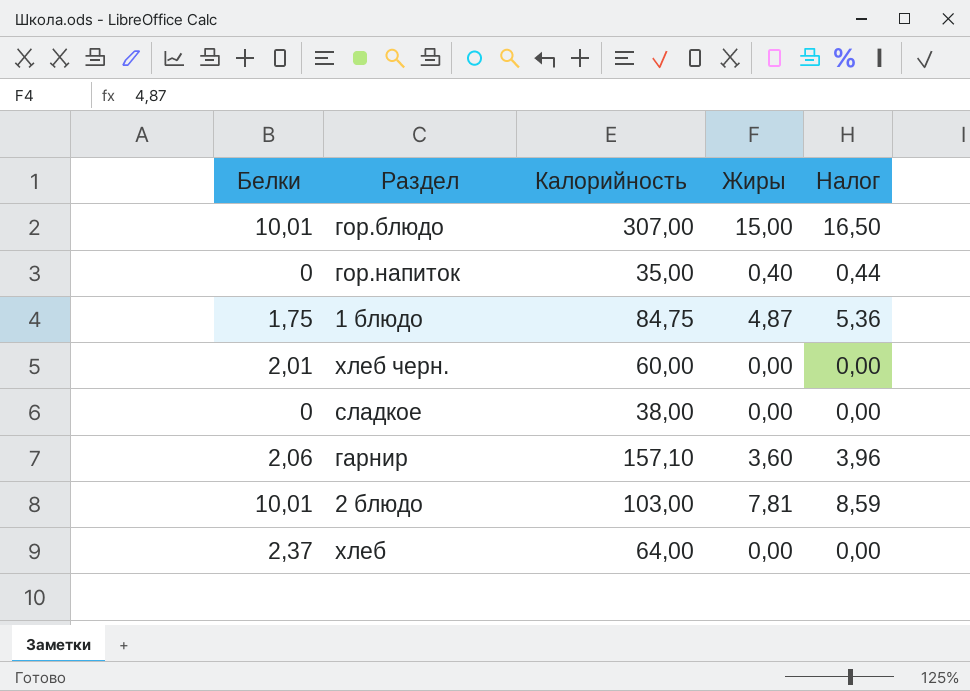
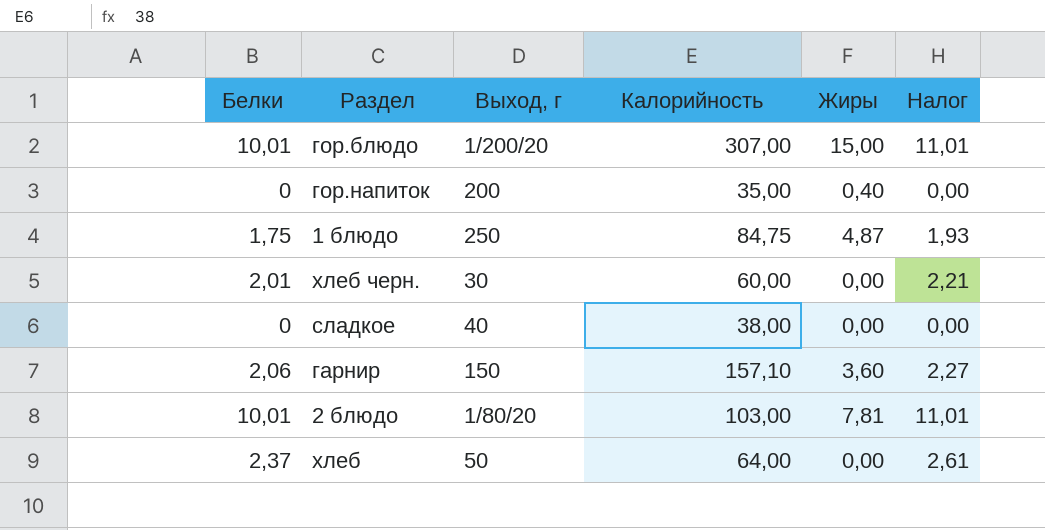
column Выход, г | position: none -> 3
column Налог | formula: [Жиры] * 1,1 -> [Белки] * 1,1

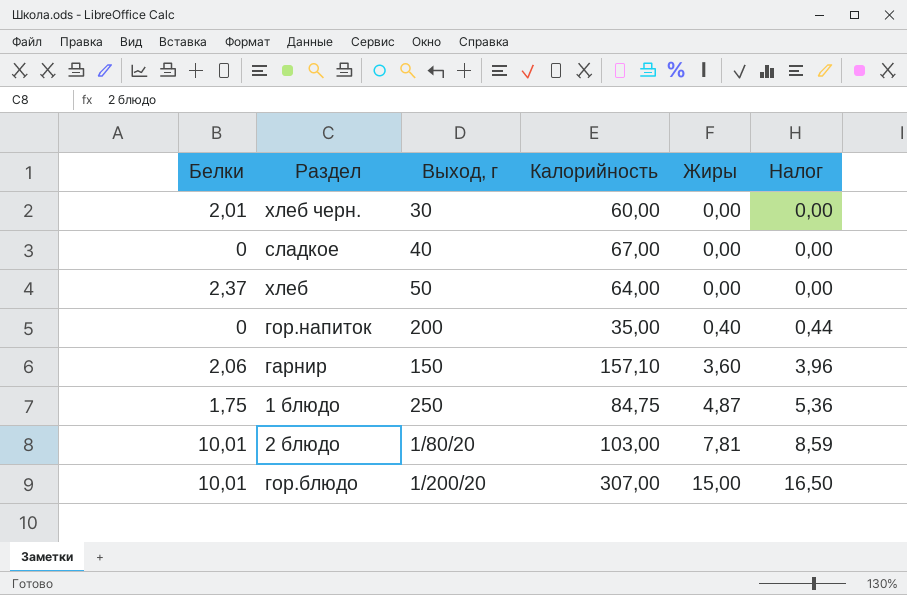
row order: none -> Жиры ascending
column Налог | formula: [Белки] * 1,1 -> [Жиры] * 1,1
сладкое | Калорийность: 38,00 -> 67,00

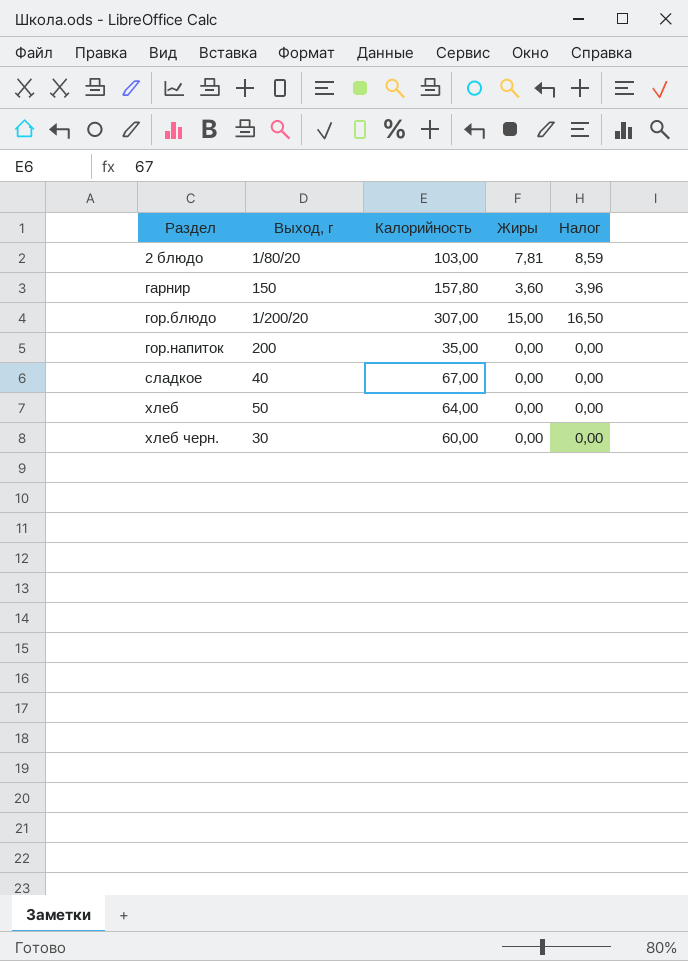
row order: Жиры ascending -> Раздел ascending
column Белки | position: 1 -> none
row 1 блюдо: 1,75 | 250 | 84,75 | 4,87 | 5,36 -> none
гарнир | Калорийность: 157,10 -> 157,80
гор.напиток | Жиры: 0,40 -> 0,00
гор.напиток | Налог: 0,44 -> 0,00

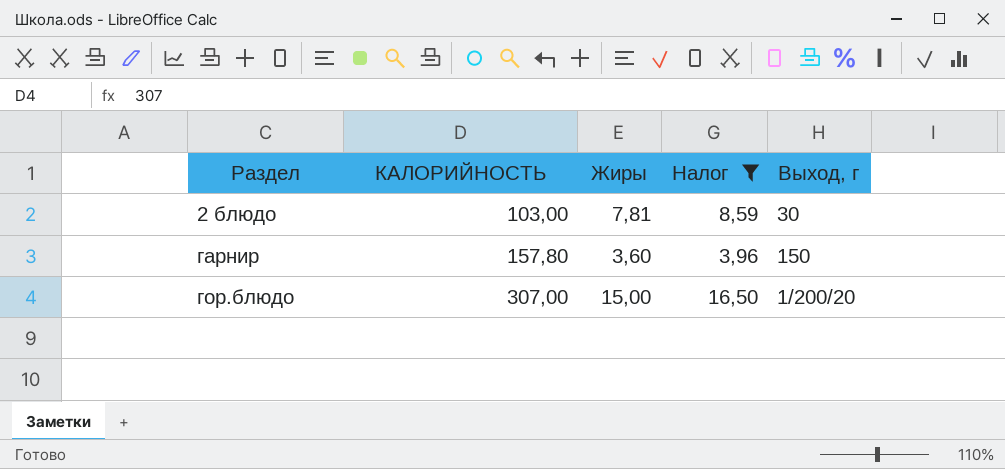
filter: none -> Налог != 0,00
column name: Калорийность -> КАЛОРИЙНОСТЬ
column Выход, г | position: 2 -> 5
2 блюдо | Выход, г: 1/80/20 -> 30

